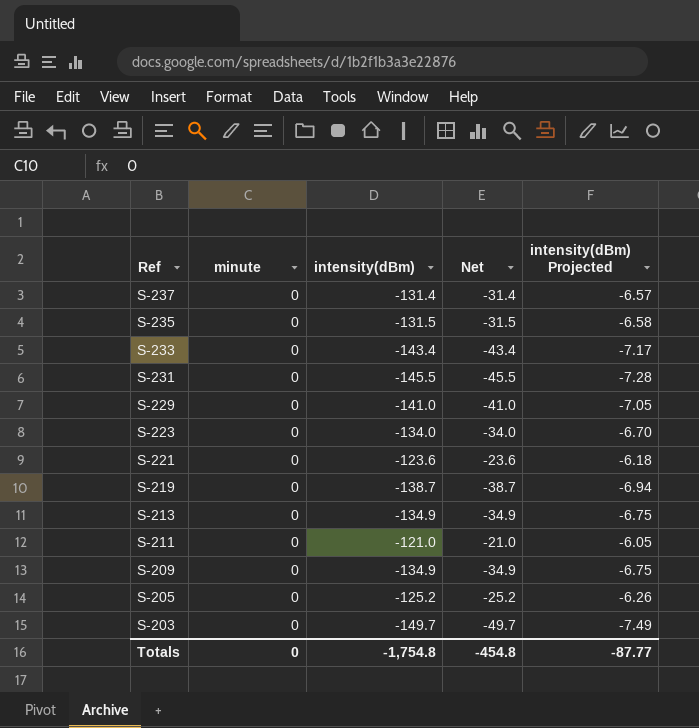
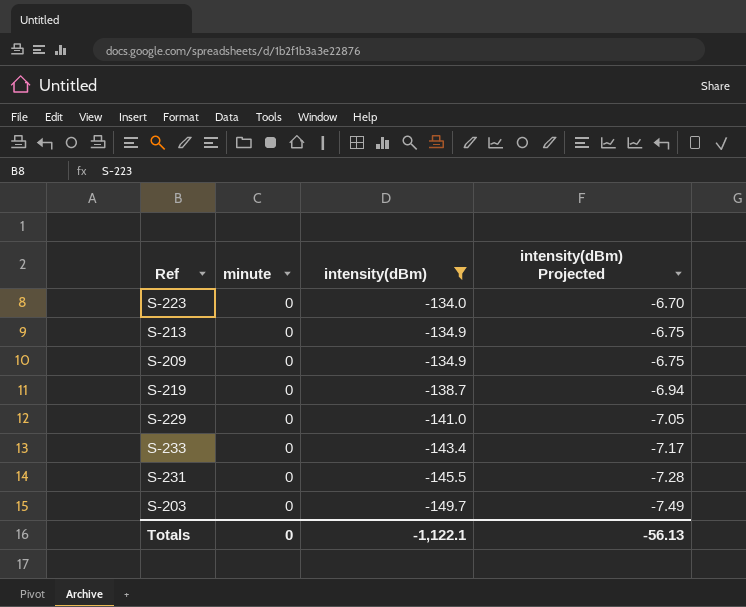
filter: none -> intensity(dBm) <= -134.0
row order: Ref descending -> intensity(dBm) descending
column Net | formula: [intensity(dBm)] + 100 -> none
Totals | intensity(dBm): -1,754.8 -> -1,122.1
Totals | intensity(dBm) Projected: -87.77 -> -56.13

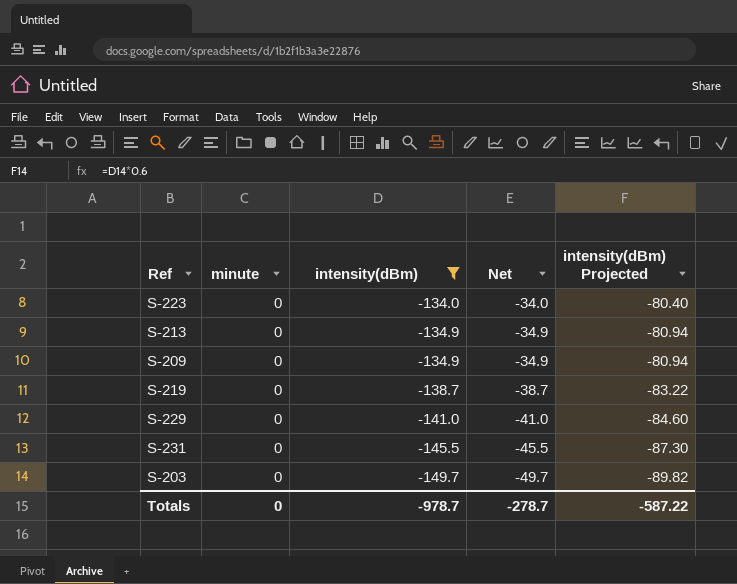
column Net | formula: none -> [intensity(dBm)] + 100
column intensity(dBm) Projected | formula: [intensity(dBm)] * 0.05 -> [intensity(dBm)] * 0.6
row S-233: 0 | -143.4 | -7.17 -> none
Totals | intensity(dBm): -1,122.1 -> -978.7
Totals | intensity(dBm) Projected: -56.13 -> -587.22

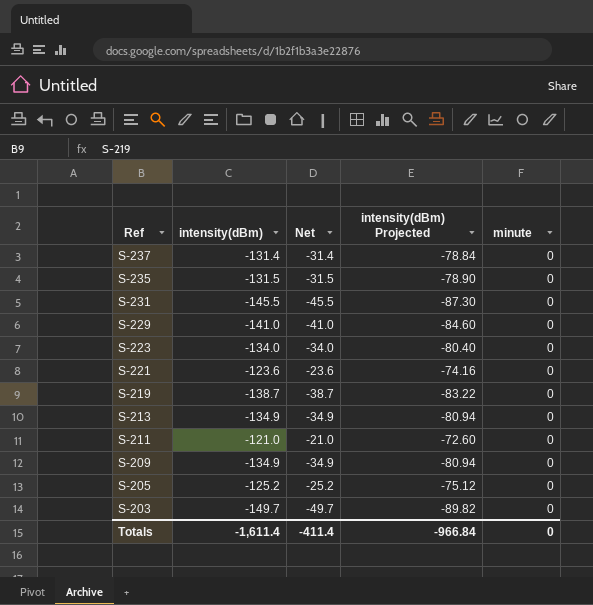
filter: intensity(dBm) <= -134.0 -> none
row order: intensity(dBm) descending -> Ref descending
column minute | position: 2 -> 5
Totals | intensity(dBm): -978.7 -> -1,611.4
Totals | Net: -278.7 -> -411.4
Totals | intensity(dBm) Projected: -587.22 -> -966.84

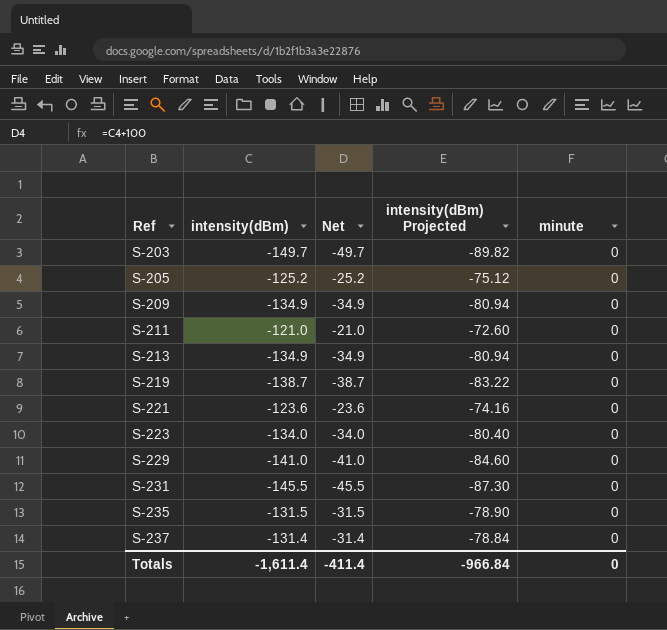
row order: Ref descending -> Ref ascending

